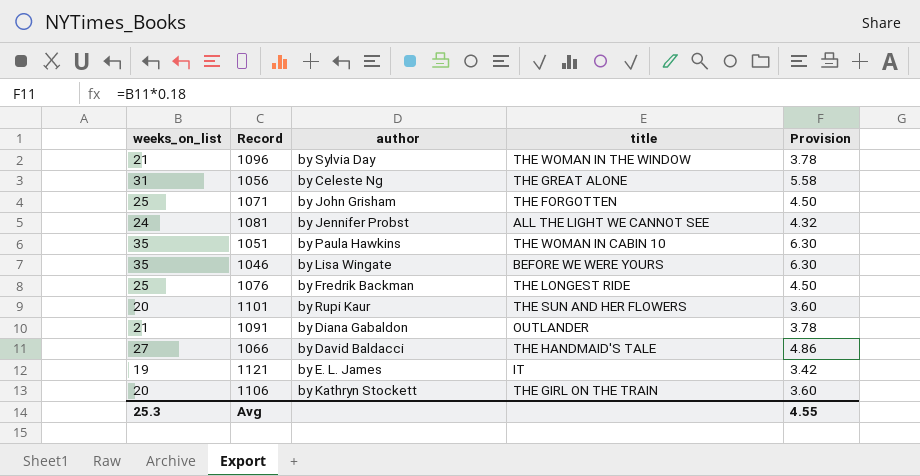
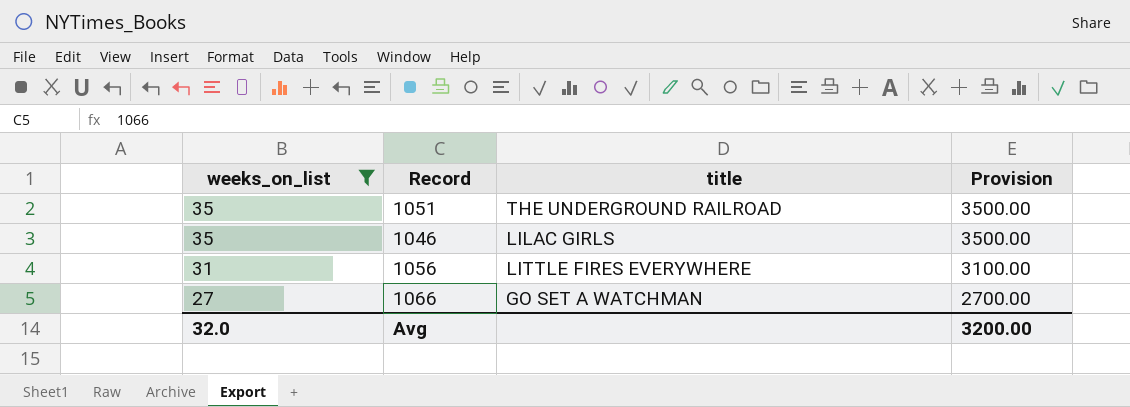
filter: none -> weeks_on_list >= 27
row order: none -> weeks_on_list descending
column author | position: 3 -> none
column Provision | formula: [weeks_on_list] * 0.18 -> [weeks_on_list] * 100
1051 | title: THE WOMAN IN CABIN 10 -> THE UNDERGROUND RAILROAD
1046 | title: BEFORE WE WERE YOURS -> LILAC GIRLS
1056 | title: THE GREAT ALONE -> LITTLE FIRES EVERYWHERE
1066 | title: THE HANDMAID'S TALE -> GO SET A WATCHMAN
Avg | weeks_on_list: 25.3 -> 32.0
Avg | Provision: 4.55 -> 3200.00

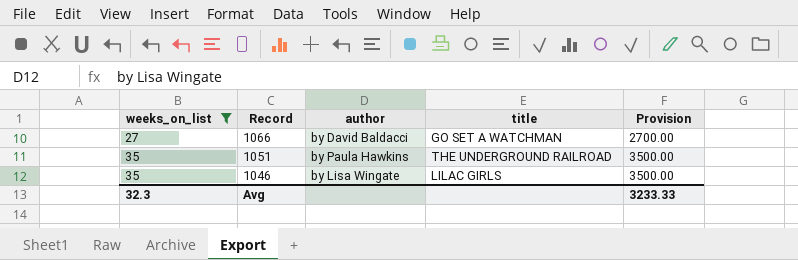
row order: weeks_on_list descending -> weeks_on_list ascending
column author | position: none -> 3
row 1056: 31 | LITTLE FIRES EVERYWHERE | 3100.00 -> none
Avg | weeks_on_list: 32.0 -> 32.3
Avg | Provision: 3200.00 -> 3233.33

